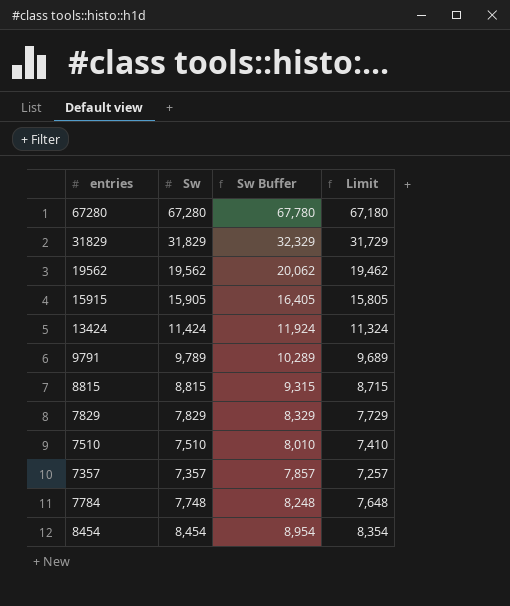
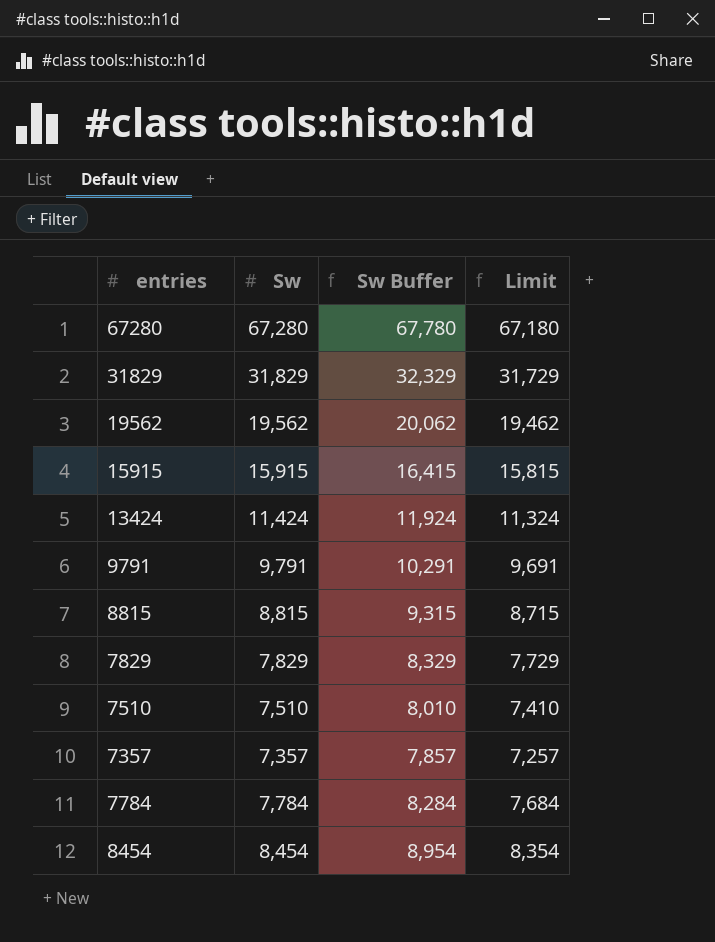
15915 | Sw: 15,905 -> 15,915
15915 | Sw Buffer: 16,405 -> 16,415
15915 | Limit: 15,805 -> 15,815
9791 | Sw: 9,789 -> 9,791
9791 | Sw Buffer: 10,289 -> 10,291
9791 | Limit: 9,689 -> 9,691
7784 | Sw: 7,748 -> 7,784
7784 | Sw Buffer: 8,248 -> 8,284
7784 | Limit: 7,648 -> 7,684

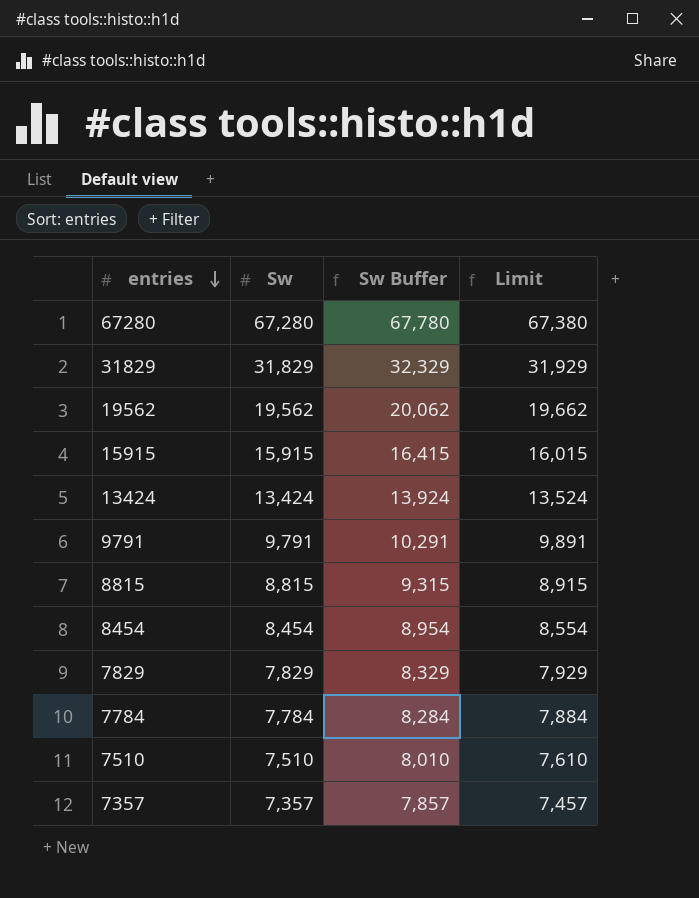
row order: none -> entries descending
column Limit | formula: [Sw] - 100 -> [Sw] + 100
13424 | Sw: 11,424 -> 13,424
13424 | Sw Buffer: 11,924 -> 13,924

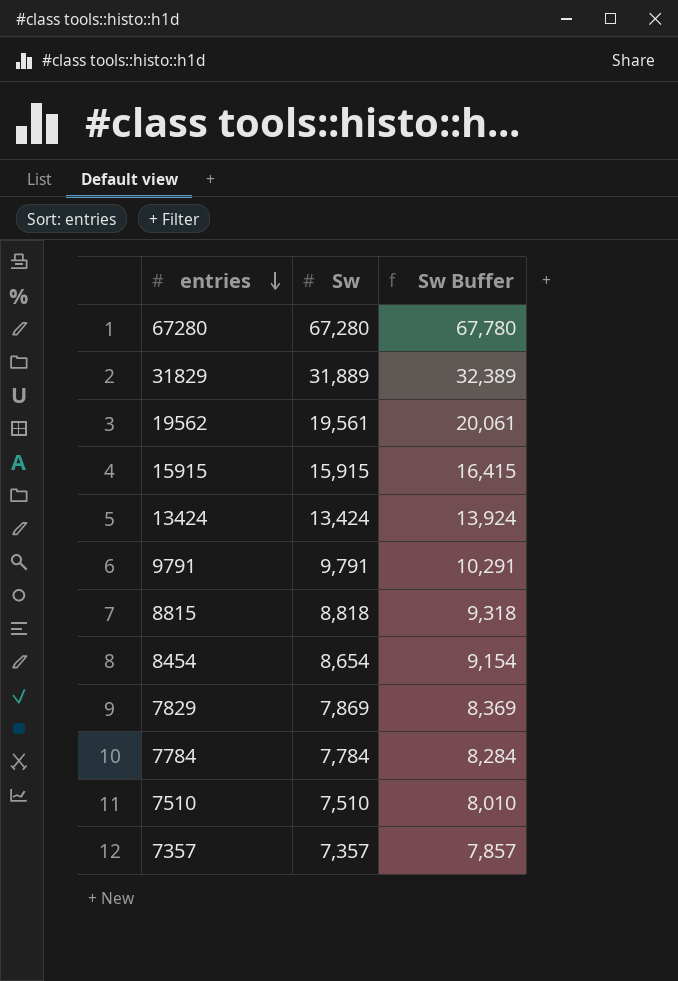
column Limit | formula: [Sw] + 100 -> none
31829 | Sw: 31,829 -> 31,889
31829 | Sw Buffer: 32,329 -> 32,389
19562 | Sw: 19,562 -> 19,561
19562 | Sw Buffer: 20,062 -> 20,061
8815 | Sw: 8,815 -> 8,818
8815 | Sw Buffer: 9,315 -> 9,318
8454 | Sw: 8,454 -> 8,654
8454 | Sw Buffer: 8,954 -> 9,154
7829 | Sw: 7,829 -> 7,869
7829 | Sw Buffer: 8,329 -> 8,369

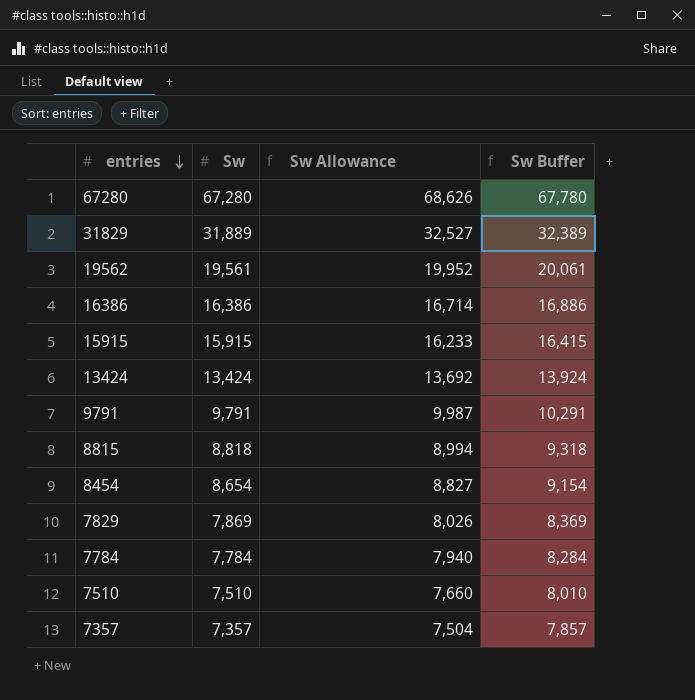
column Sw Allowance | formula: none -> [Sw] * 1.02
row 16386: none -> 16,386 | 16,714 | 16,886

